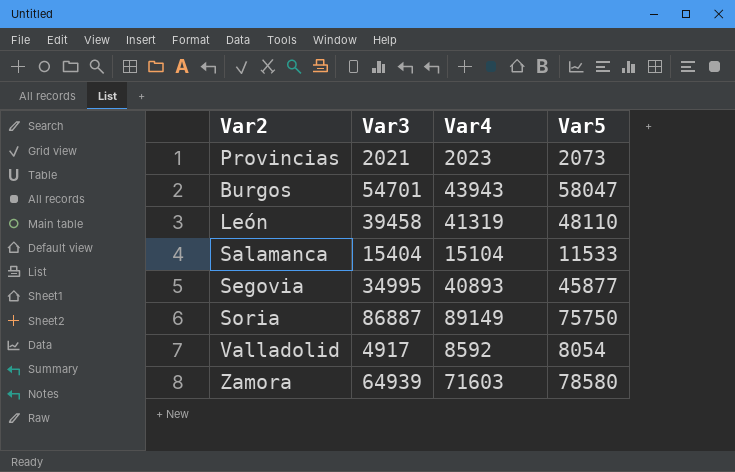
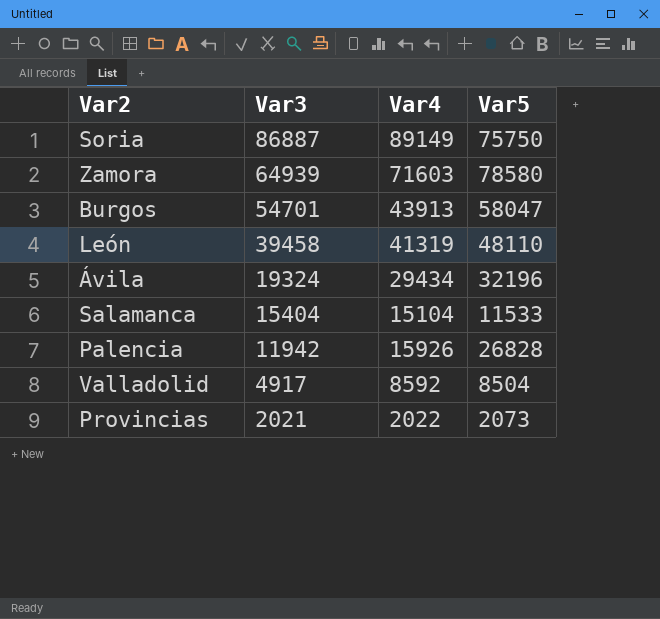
row order: none -> Var3 descending
row Segovia: 34995 | 40893 | 45877 -> none
Burgos | Var4: 43943 -> 43913
row Ávila: none -> 19324 | 29434 | 32196
row Palencia: none -> 11942 | 15926 | 26828
Valladolid | Var5: 8054 -> 8504
Provincias | Var4: 2023 -> 2022

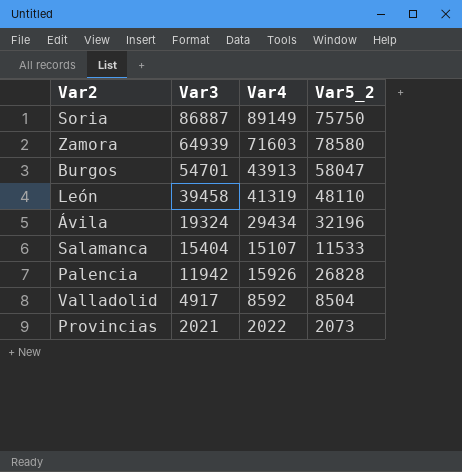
column name: Var5 -> Var5_2
Salamanca | Var4: 15104 -> 15107

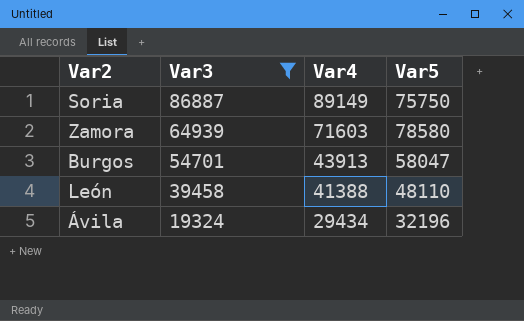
filter: none -> Var3 >= 19324
column name: Var5_2 -> Var5
León | Var4: 41319 -> 41388

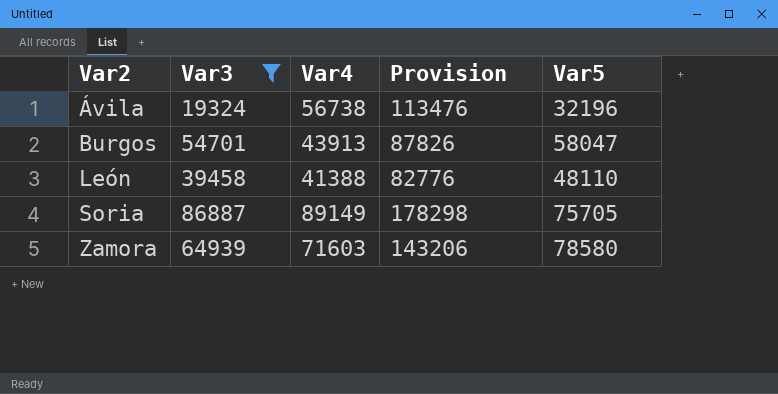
row order: Var3 descending -> Var2 ascending
column Provision | formula: none -> [Var4] * 2
Ávila | Var4: 29434 -> 56738
Soria | Var5: 75750 -> 75705

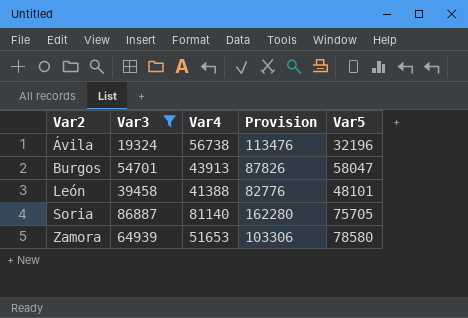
León | Var5: 48110 -> 48101
Soria | Var4: 89149 -> 81140
Soria | Provision: 178298 -> 162280
Zamora | Var4: 71603 -> 51653
Zamora | Provision: 143206 -> 103306

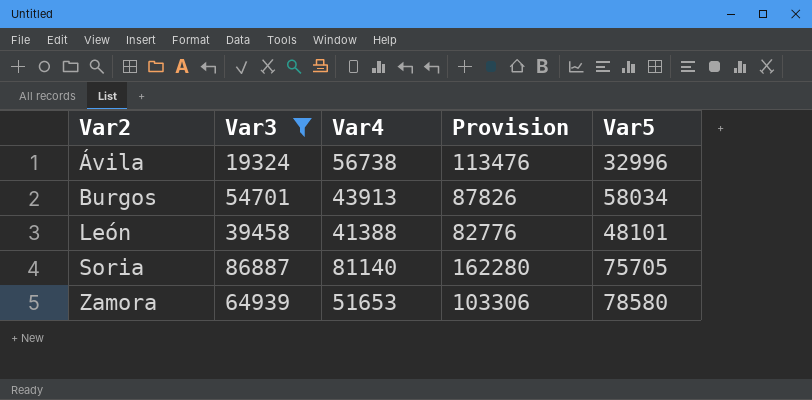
Ávila | Var5: 32196 -> 32996
Burgos | Var5: 58047 -> 58034

